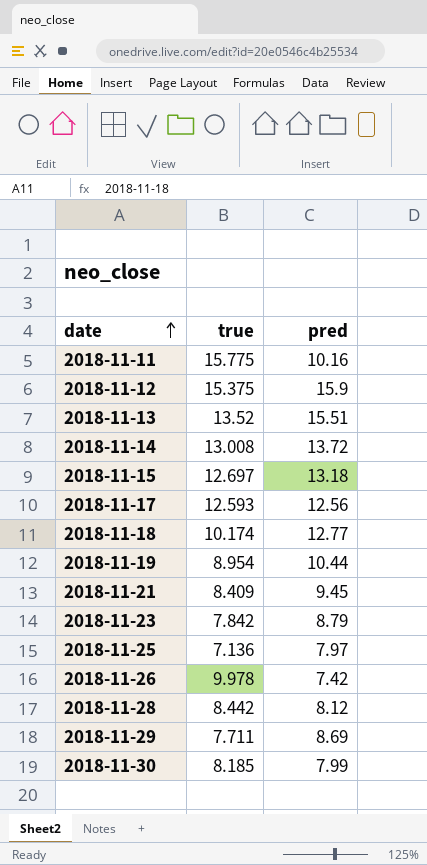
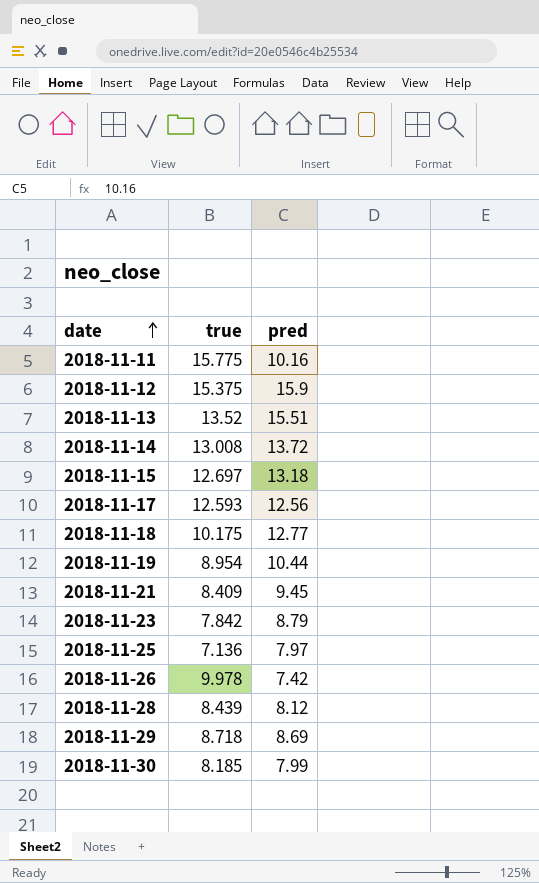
2018-11-18 | true: 10.174 -> 10.175
2018-11-28 | true: 8.442 -> 8.439
2018-11-29 | true: 7.711 -> 8.718

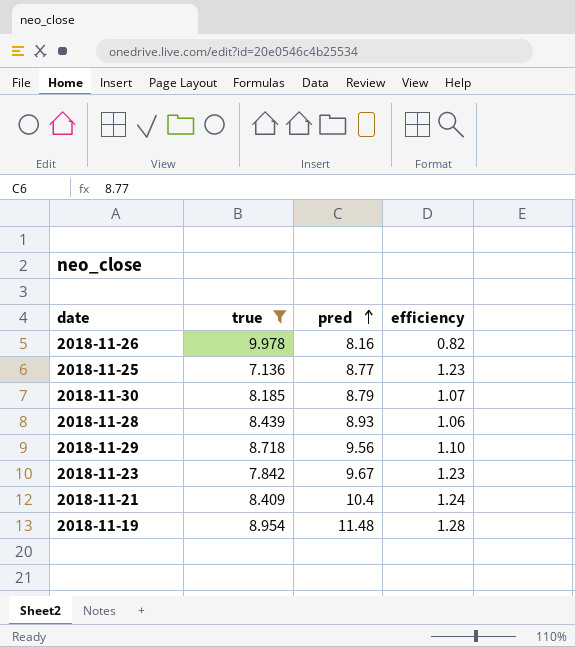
filter: none -> true <= 9.978
row order: date ascending -> pred ascending
column efficiency | formula: none -> [pred] / [true]
2018-11-26 | pred: 7.42 -> 8.16
2018-11-25 | pred: 7.97 -> 8.77
2018-11-30 | pred: 7.99 -> 8.79
2018-11-28 | pred: 8.12 -> 8.93
2018-11-29 | pred: 8.69 -> 9.56
2018-11-23 | pred: 8.79 -> 9.67
2018-11-21 | pred: 9.45 -> 10.4
2018-11-19 | pred: 10.44 -> 11.48

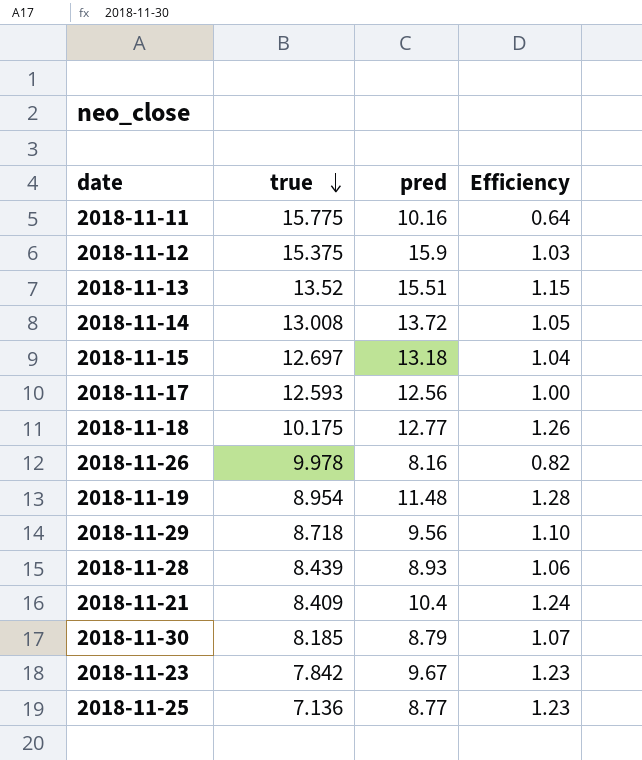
filter: true <= 9.978 -> none
row order: pred ascending -> true descending
column name: efficiency -> Efficiency

